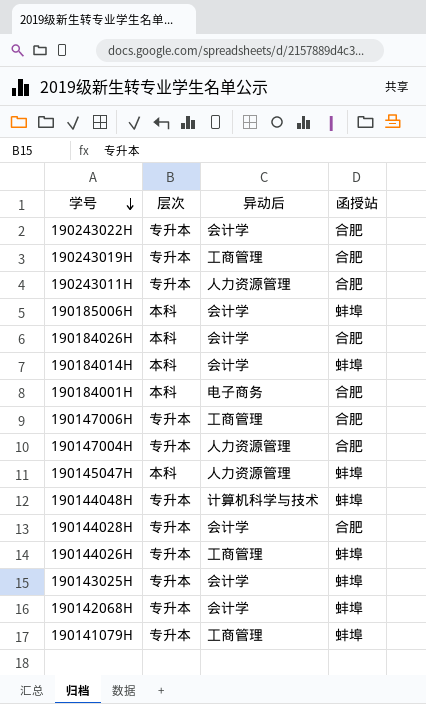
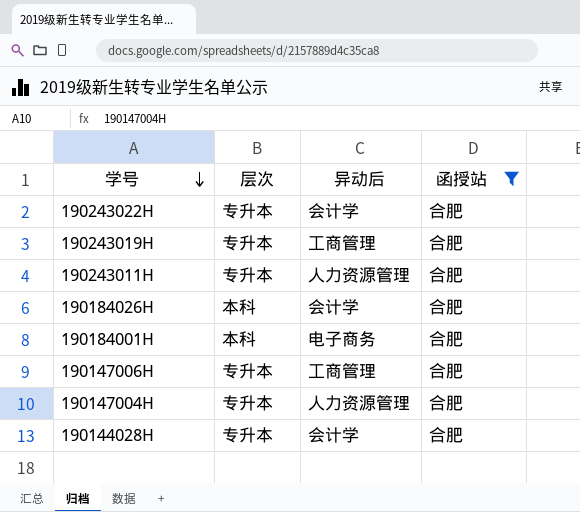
filter: none -> 函授站 = 合肥

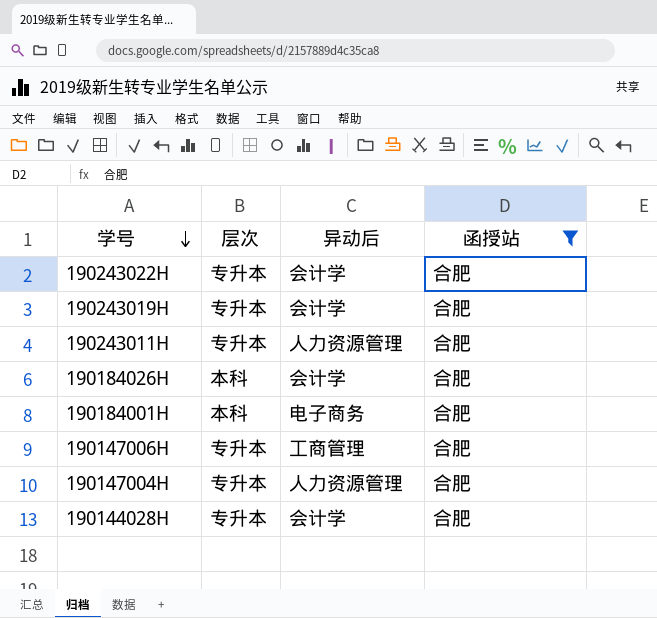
190243019H | 异动后: 工商管理 -> 会计学

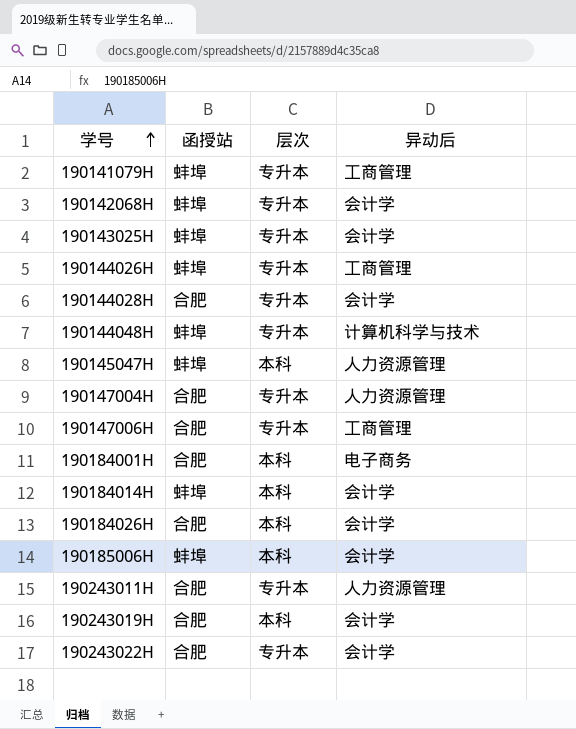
filter: 函授站 = 合肥 -> none
row order: 学号 descending -> 学号 ascending
column 函授站 | position: 4 -> 2
190243019H | 层次: 专升本 -> 本科

